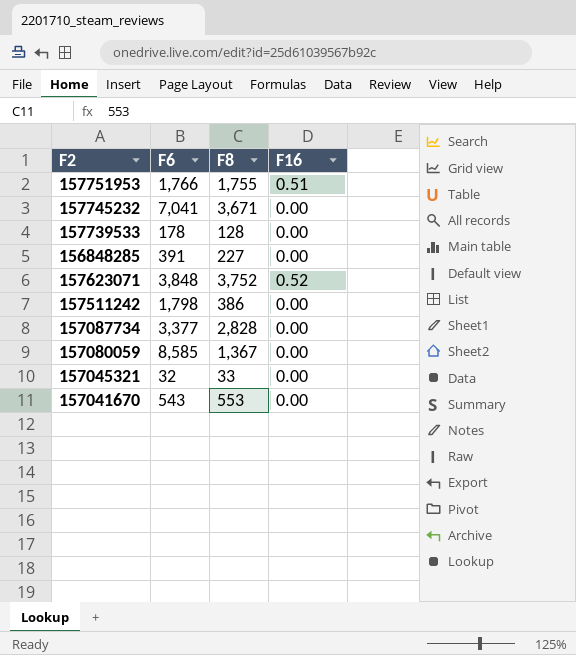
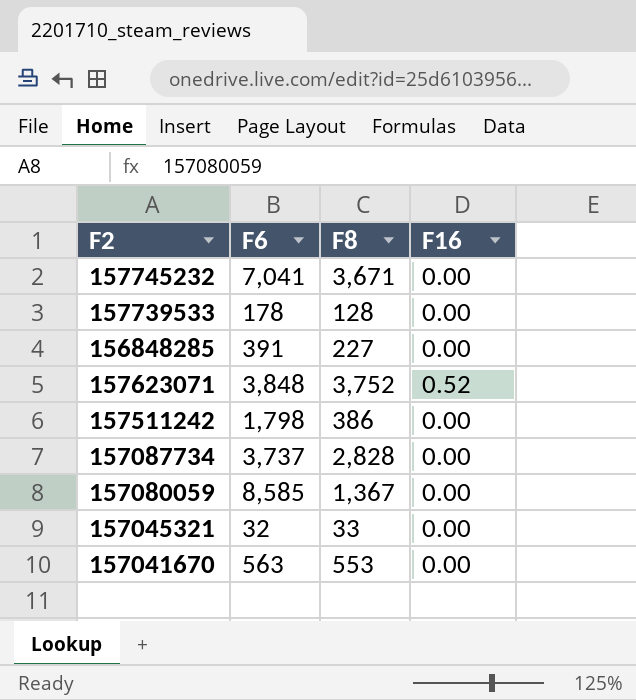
row 157751953: 1,766 | 1,755 | 0.51 -> none
157087734 | F6: 3,377 -> 3,737
157041670 | F6: 543 -> 563

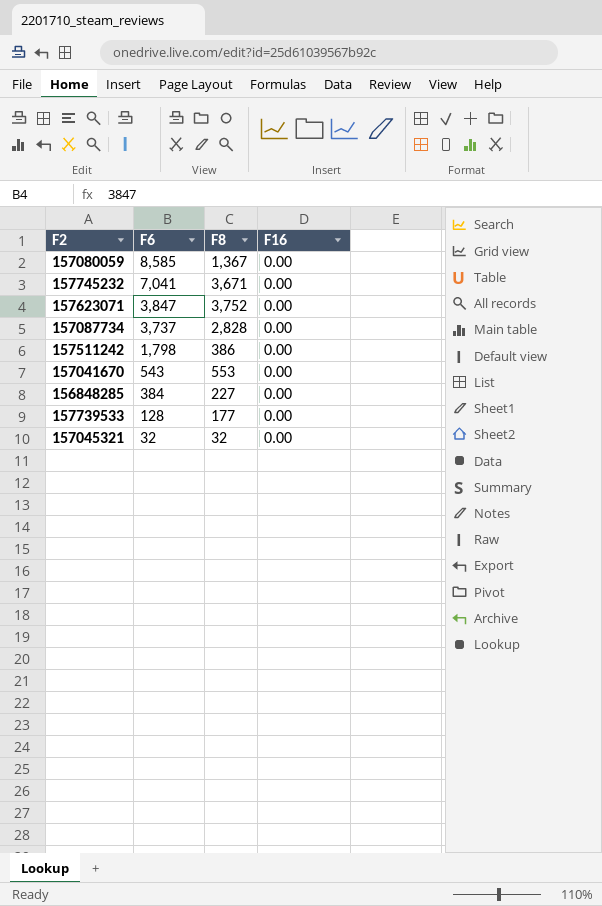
row order: none -> F6 descending
157623071 | F6: 3,848 -> 3,847
157623071 | F16: 0.52 -> 0.00
157041670 | F6: 563 -> 543
156848285 | F6: 391 -> 384
157739533 | F6: 178 -> 128
157739533 | F8: 128 -> 177
157045321 | F8: 33 -> 32

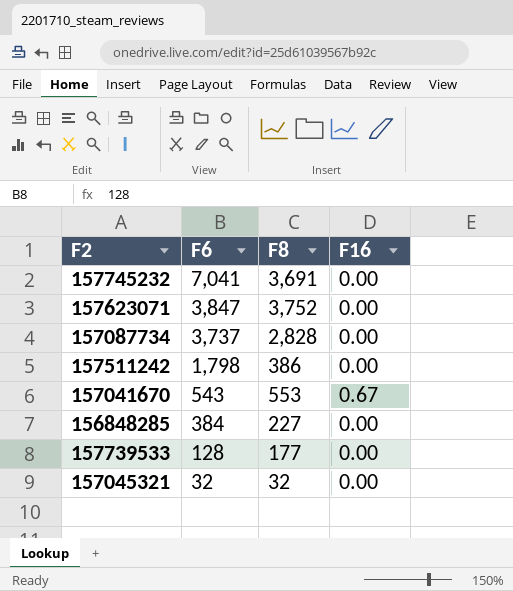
row 157080059: 8,585 | 1,367 | 0.00 -> none
157745232 | F8: 3,671 -> 3,691
157041670 | F16: 0.00 -> 0.67

